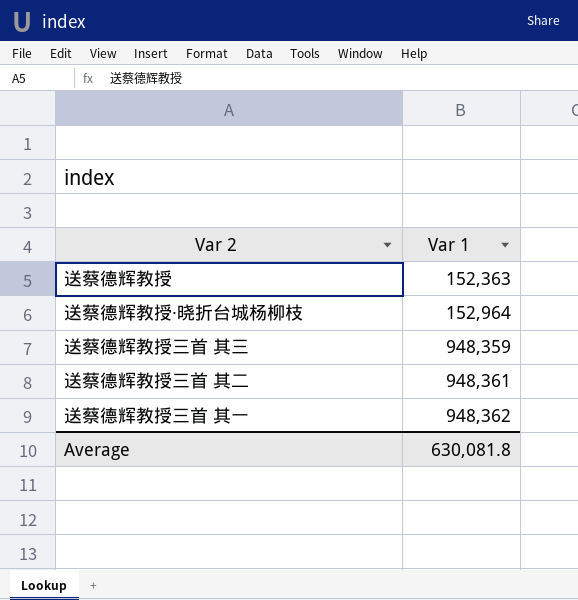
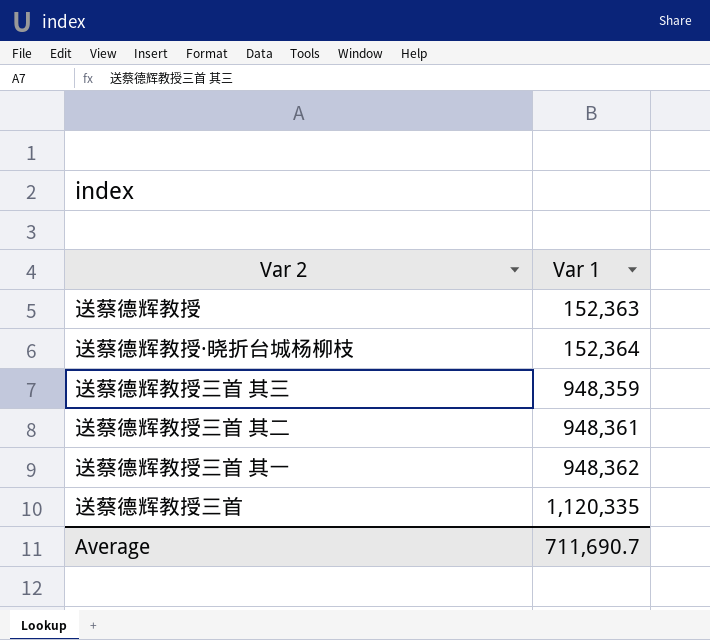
送蔡德辉教授·晓折台城杨柳枝 | Var 1: 152,964 -> 152,364
row 送蔡德辉教授三首: none -> 1,120,335
Average | Var 1: 630,081.8 -> 711,690.7

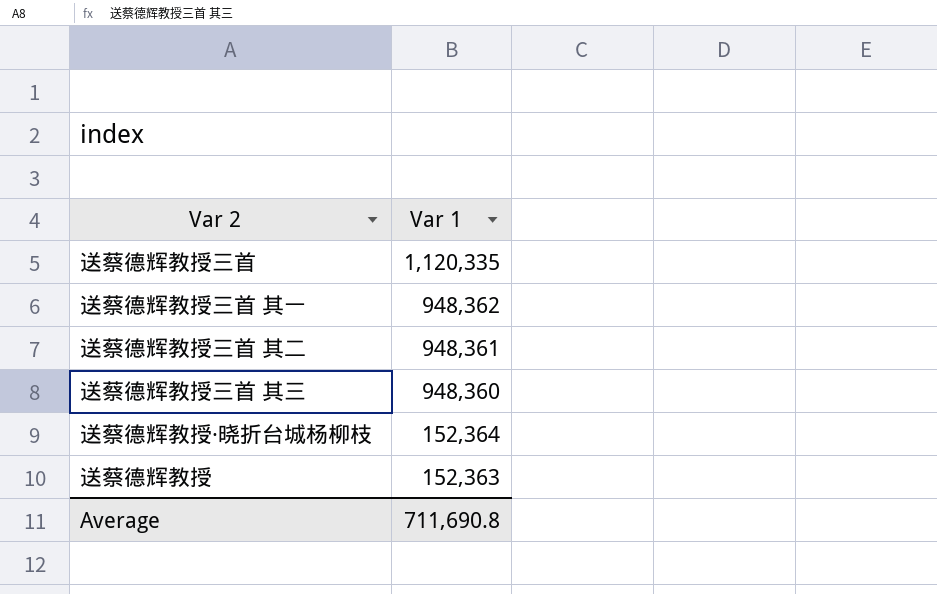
row order: Var 1 ascending -> Var 1 descending
送蔡德辉教授三首 其三 | Var 1: 948,359 -> 948,360
Average | Var 1: 711,690.7 -> 711,690.8

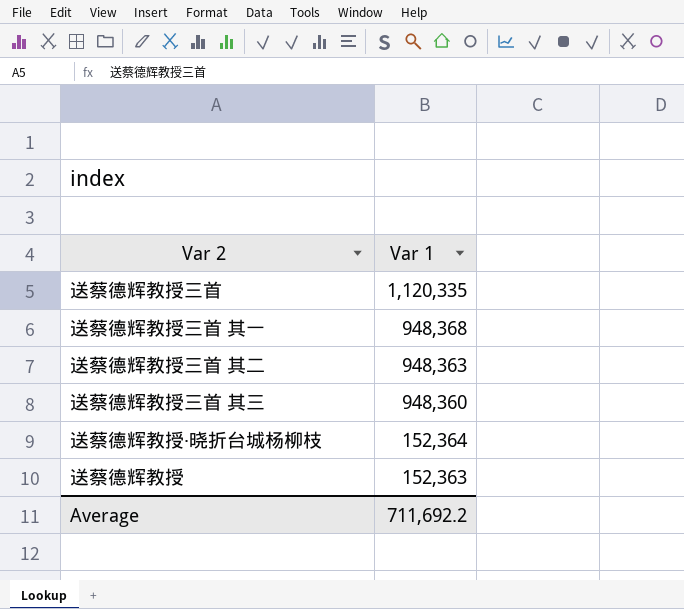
送蔡德辉教授三首 其一 | Var 1: 948,362 -> 948,368
送蔡德辉教授三首 其二 | Var 1: 948,361 -> 948,363
Average | Var 1: 711,690.8 -> 711,692.2

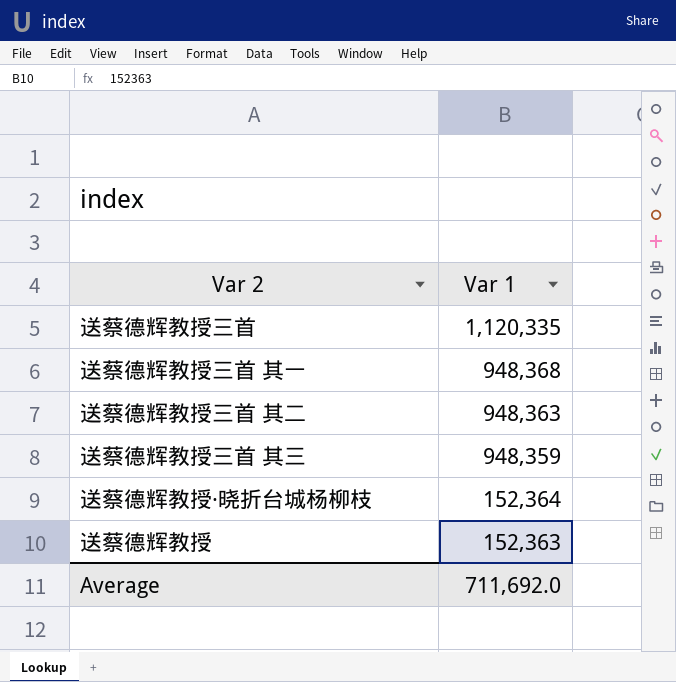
送蔡德辉教授三首 其三 | Var 1: 948,360 -> 948,359
Average | Var 1: 711,692.2 -> 711,692.0

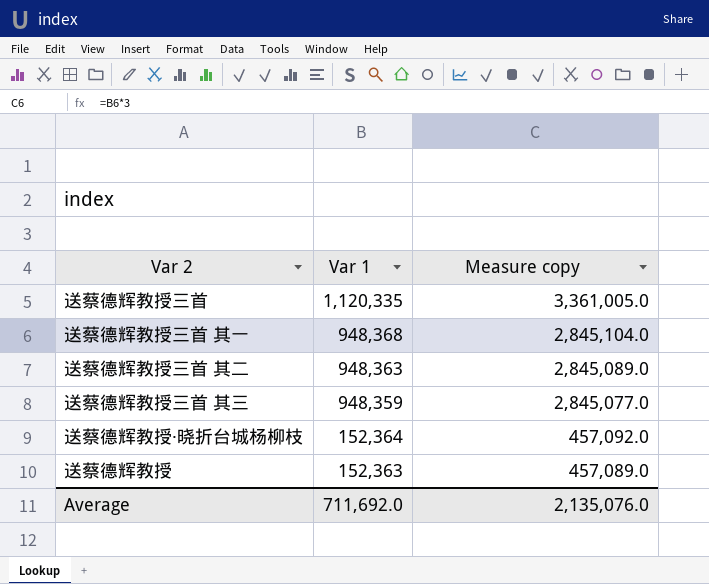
column Measure copy | formula: none -> [Var 1] * 3

